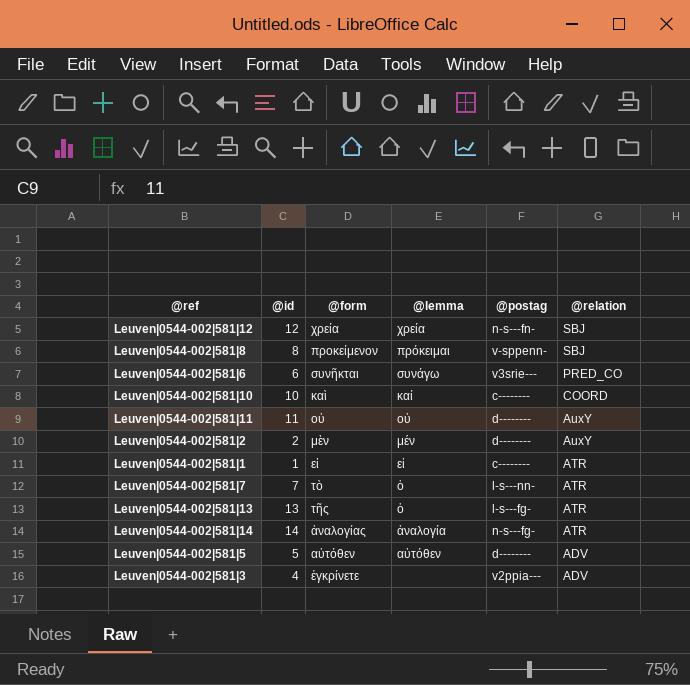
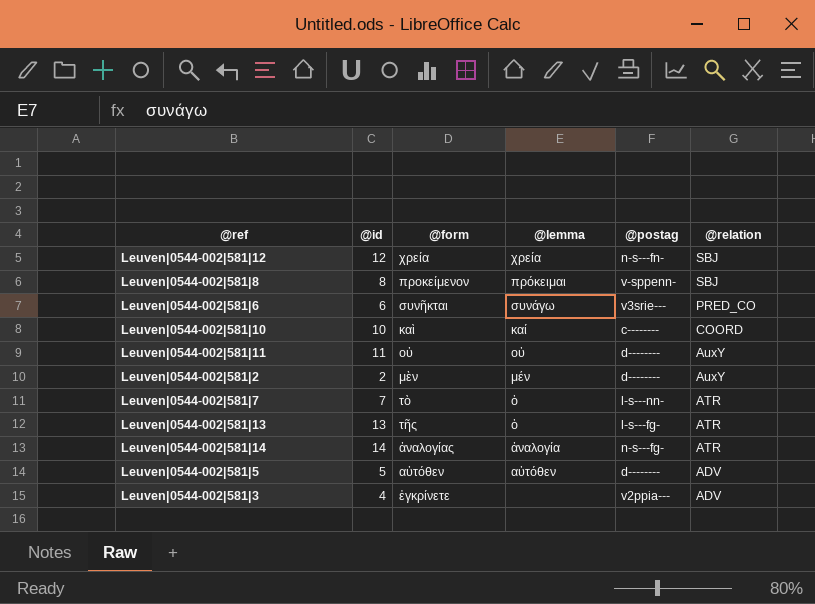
row Leuven|0544-002|581|1: 1 | εἰ | εἰ | c-------- | ATR -> none

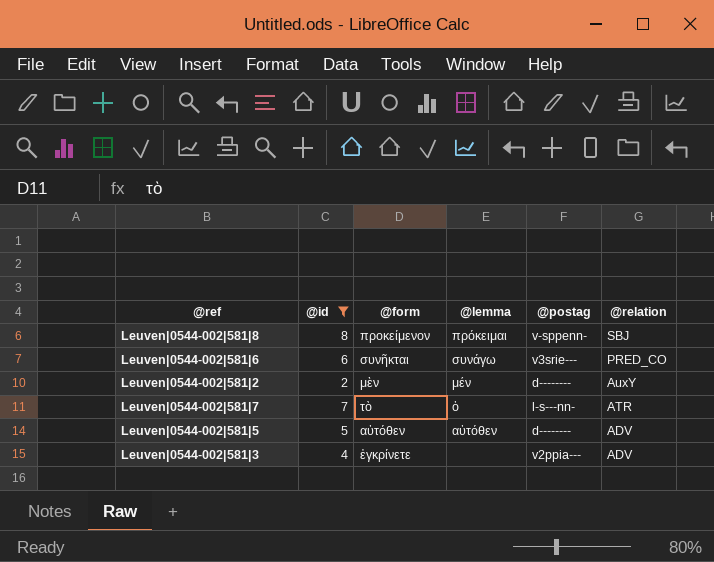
filter: none -> @id <= 8

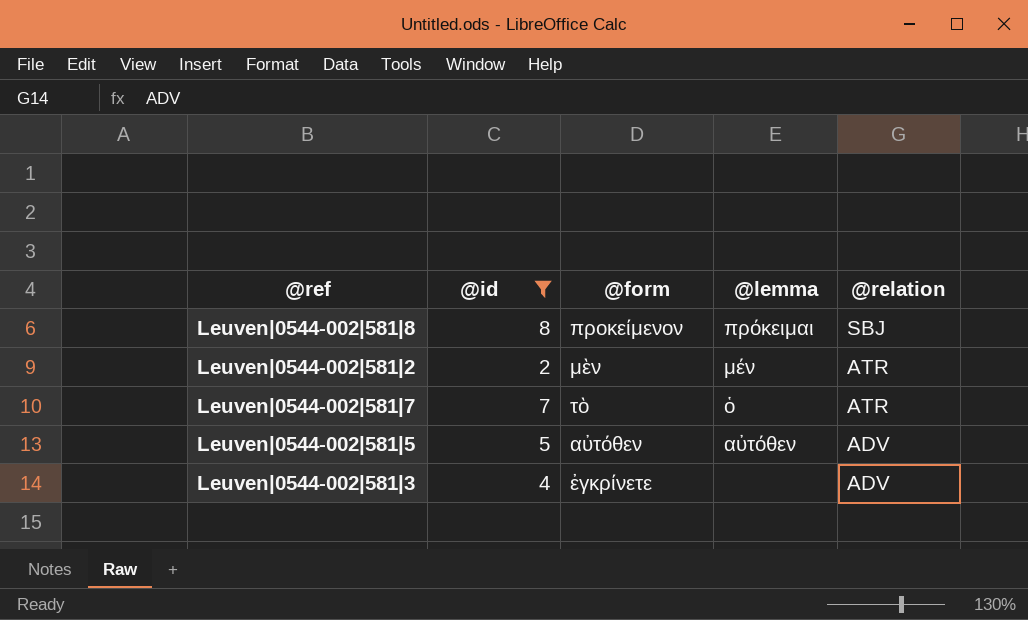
column @postag | position: 5 -> none
row Leuven|0544-002|581|6: 6 | συνῆκται | συνάγω | v3srie--- | PRED_CO -> none
Leuven|0544-002|581|2 | @relation: AuxY -> ATR

